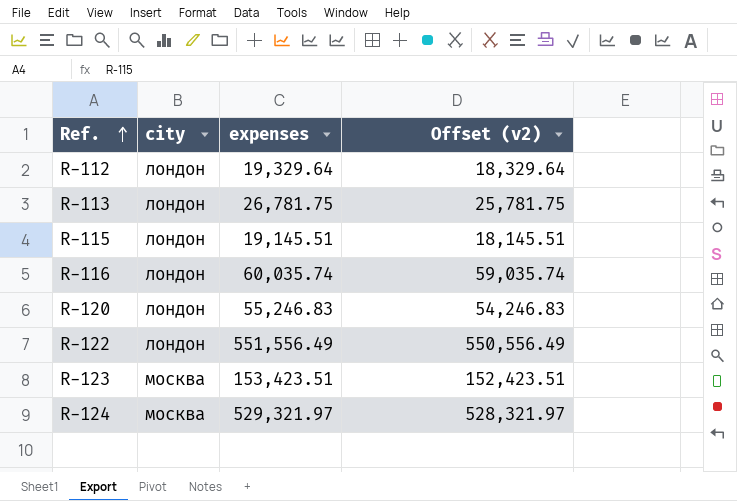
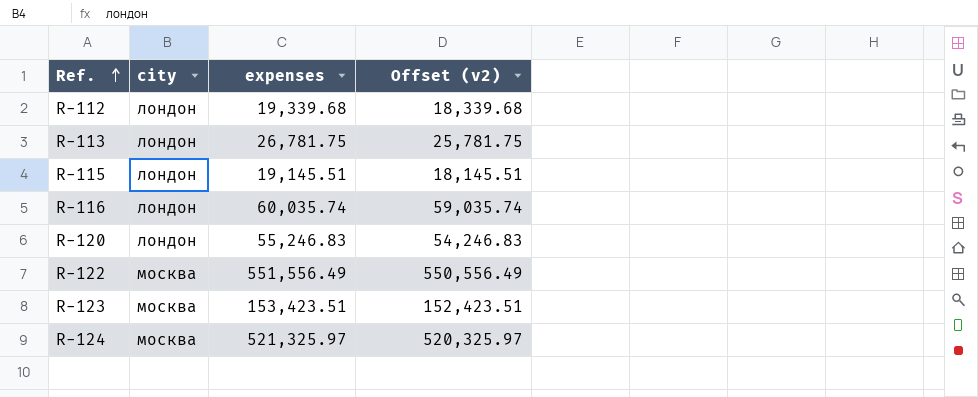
R-112 | expenses: 19,329.64 -> 19,339.68
R-112 | Offset (v2): 18,329.64 -> 18,339.68
R-122 | city: лондон -> москва
R-124 | expenses: 529,321.97 -> 521,325.97
R-124 | Offset (v2): 528,321.97 -> 520,325.97

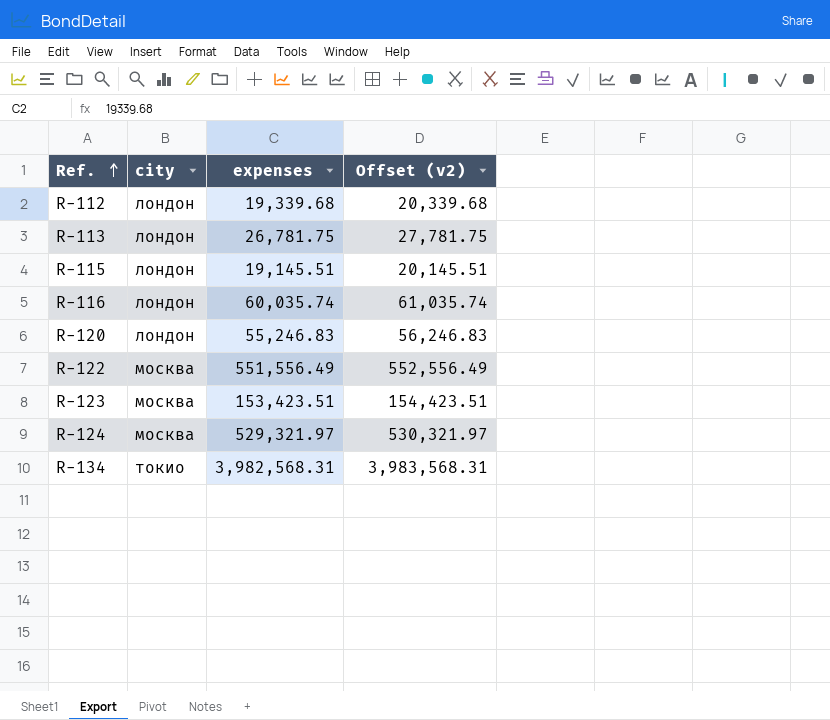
column Offset (v2) | formula: [expenses] - 1000 -> [expenses] + 1000
R-124 | expenses: 521,325.97 -> 529,321.97
row R-134: none -> токио | 3,982,568.31 | 3,983,568.31

